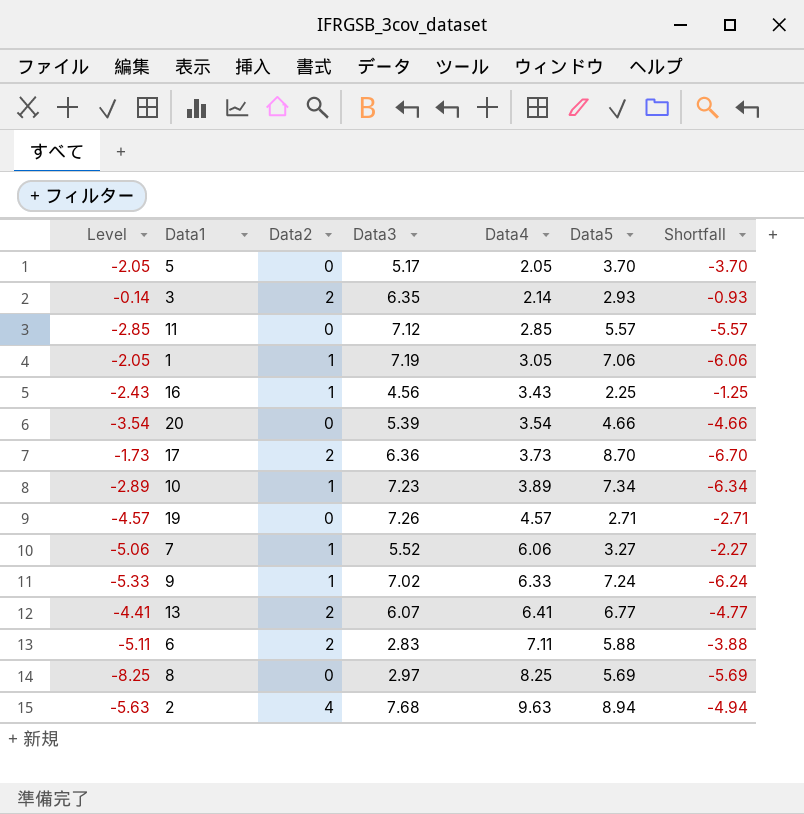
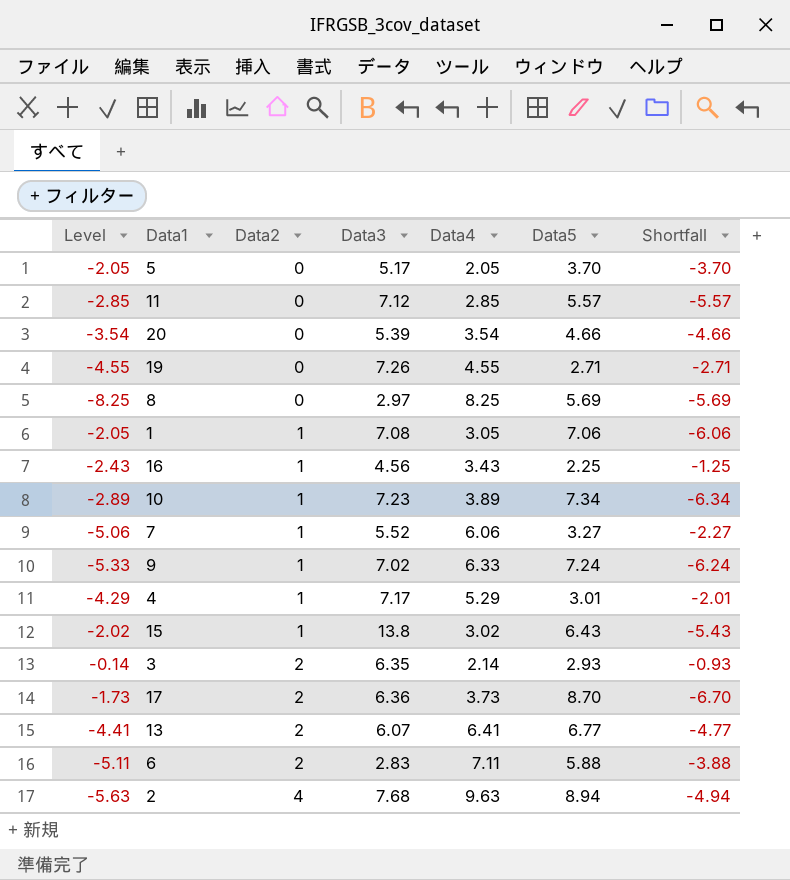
row order: Data4 ascending -> Data2 ascending
19 | Level: -4.57 -> -4.55
19 | Data4: 4.57 -> 4.55
1 | Data3: 7.19 -> 7.08
row 4: none -> -4.29 | 1 | 7.17 | 5.29 | 3.01 | -2.01
row 15: none -> -2.02 | 1 | 13.8 | 3.02 | 6.43 | -5.43

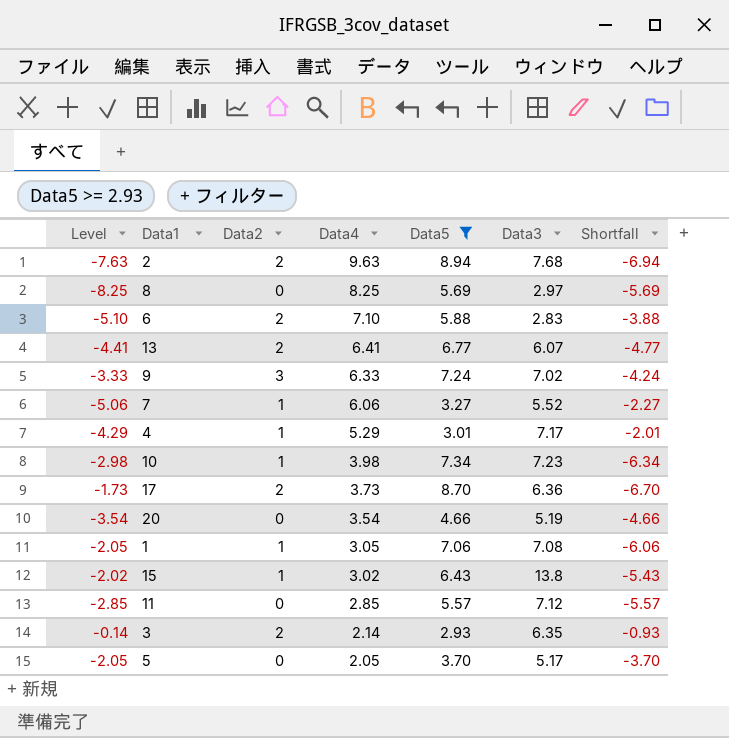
filter: none -> Data5 >= 2.93
row order: Data2 ascending -> Data4 descending
column Data3 | position: 4 -> 6
2 | Level: -5.63 -> -7.63
2 | Data2: 4 -> 2
2 | Shortfall: -4.94 -> -6.94
6 | Level: -5.11 -> -5.10
6 | Data4: 7.11 -> 7.10
9 | Level: -5.33 -> -3.33
9 | Data2: 1 -> 3
9 | Shortfall: -6.24 -> -4.24
10 | Level: -2.89 -> -2.98
10 | Data4: 3.89 -> 3.98
20 | Data3: 5.39 -> 5.19

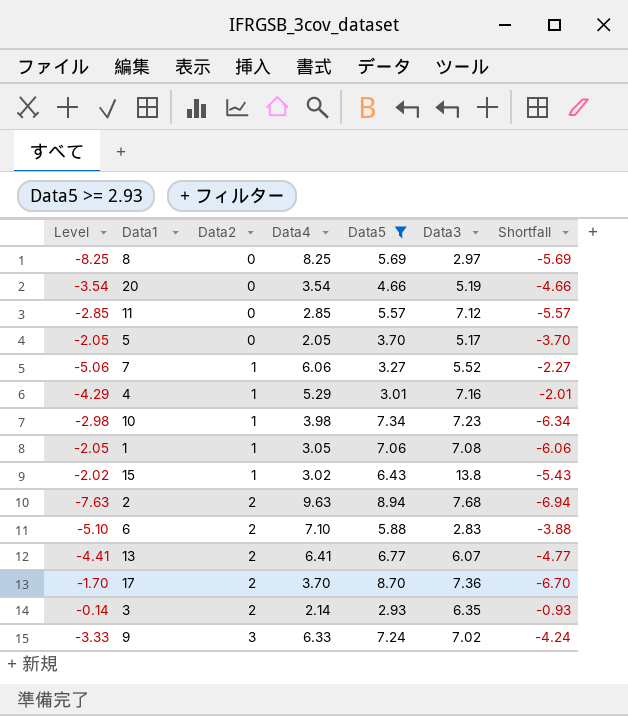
row order: Data4 descending -> Data2 ascending
4 | Data3: 7.17 -> 7.16
17 | Level: -1.73 -> -1.70
17 | Data4: 3.73 -> 3.70
17 | Data3: 6.36 -> 7.36

